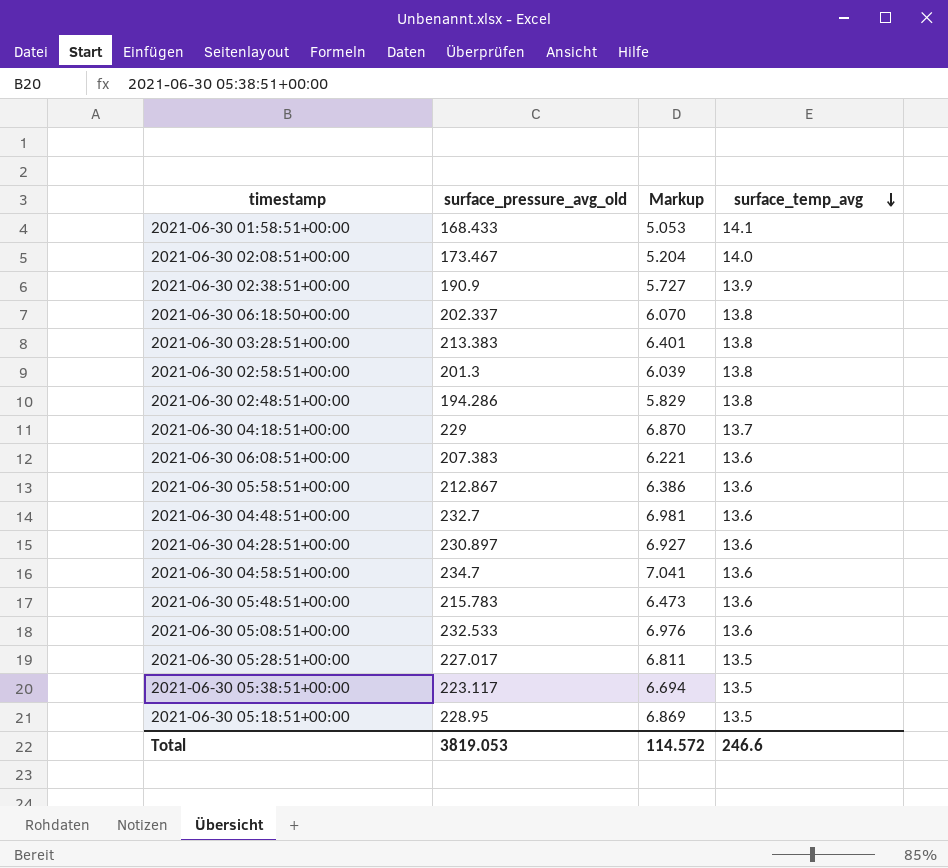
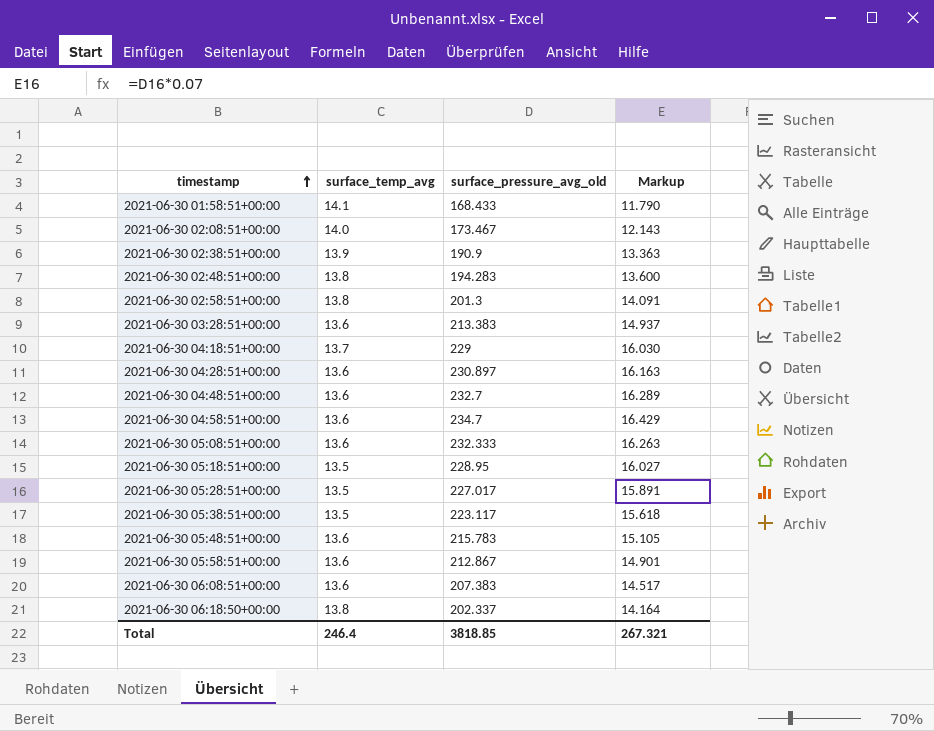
row order: surface_temp_avg descending -> timestamp ascending
column surface_temp_avg | position: 4 -> 2
column Markup | formula: [surface_pressure_avg_old] * 0.03 -> [surface_pressure_avg_old] * 0.07
2021-06-30 02:48:51+00:00 | surface_pressure_avg_old: 194.286 -> 194.283
2021-06-30 03:28:51+00:00 | surface_temp_avg: 13.8 -> 13.6
2021-06-30 05:08:51+00:00 | surface_pressure_avg_old: 232.533 -> 232.333
Total | surface_temp_avg: 246.6 -> 246.4
Total | surface_pressure_avg_old: 3819.053 -> 3818.85
Total | Markup: 114.572 -> 267.321

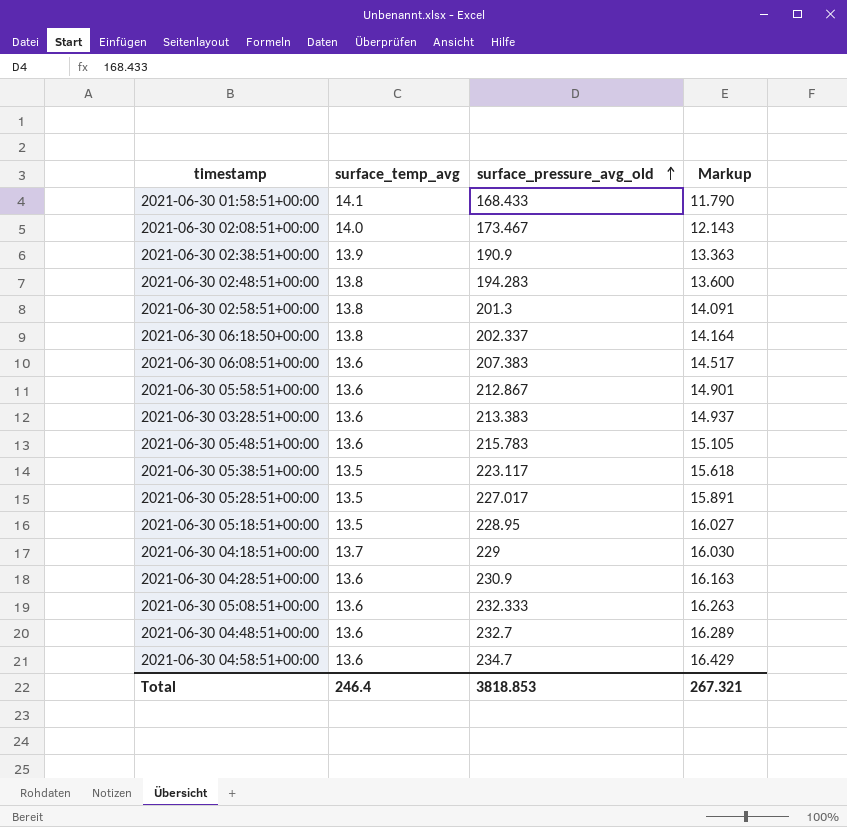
row order: timestamp ascending -> surface_pressure_avg_old ascending
2021-06-30 04:28:51+00:00 | surface_pressure_avg_old: 230.897 -> 230.9
Total | surface_pressure_avg_old: 3818.85 -> 3818.853

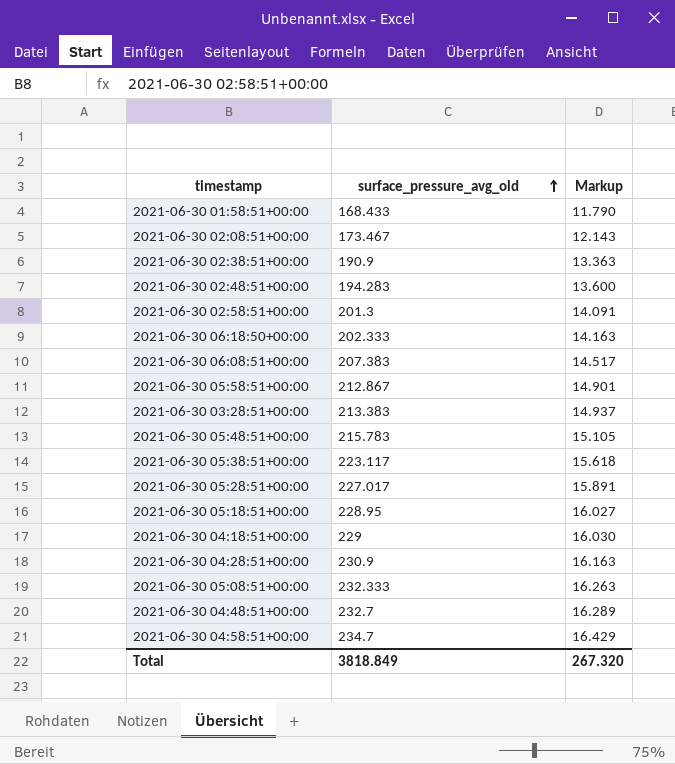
column surface_temp_avg | position: 2 -> none
2021-06-30 06:18:50+00:00 | surface_pressure_avg_old: 202.337 -> 202.333
2021-06-30 06:18:50+00:00 | Markup: 14.164 -> 14.163
Total | surface_pressure_avg_old: 3818.853 -> 3818.849
Total | Markup: 267.321 -> 267.320

